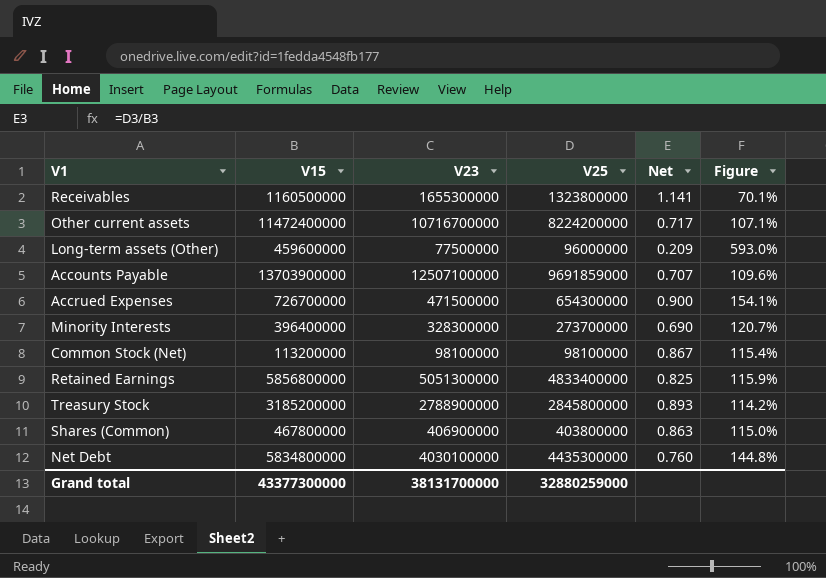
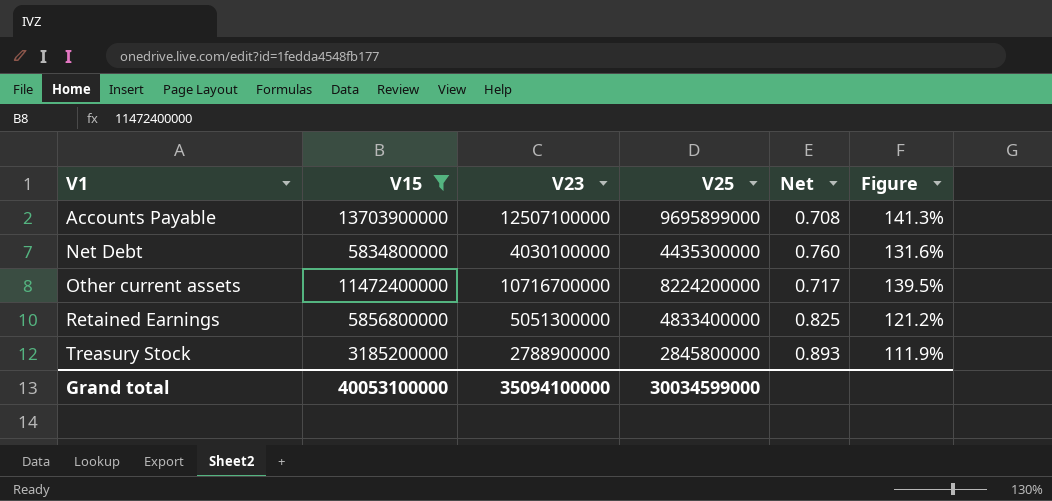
filter: none -> V15 >= 3185200000
row order: none -> V1 ascending
column Figure | formula: [V15] / [V23] -> [V15] / [V25]
Accounts Payable | V25: 9691859000 -> 9695899000
Accounts Payable | Net: 0.707 -> 0.708
Grand total | V15: 43377300000 -> 40053100000
Grand total | V23: 38131700000 -> 35094100000
Grand total | V25: 32880259000 -> 30034599000

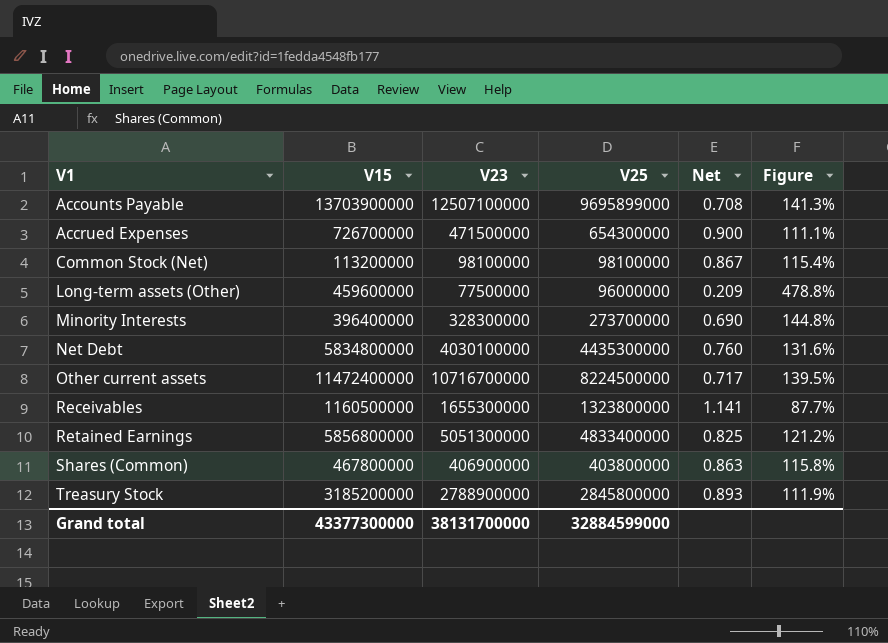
filter: V15 >= 3185200000 -> none
Other current assets | V25: 8224200000 -> 8224500000
Grand total | V15: 40053100000 -> 43377300000
Grand total | V23: 35094100000 -> 38131700000
Grand total | V25: 30034599000 -> 32884599000

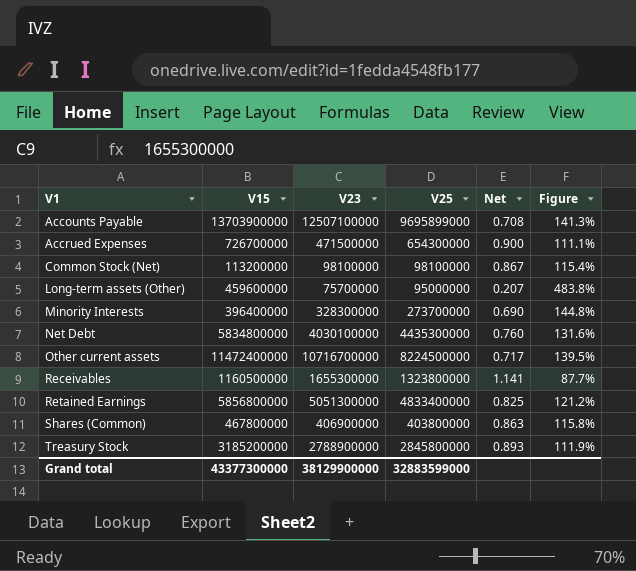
Long-term assets (Other) | V23: 77500000 -> 75700000
Long-term assets (Other) | V25: 96000000 -> 95000000
Long-term assets (Other) | Net: 0.209 -> 0.207
Long-term assets (Other) | Figure: 478.8% -> 483.8%
Grand total | V23: 38131700000 -> 38129900000
Grand total | V25: 32884599000 -> 32883599000

